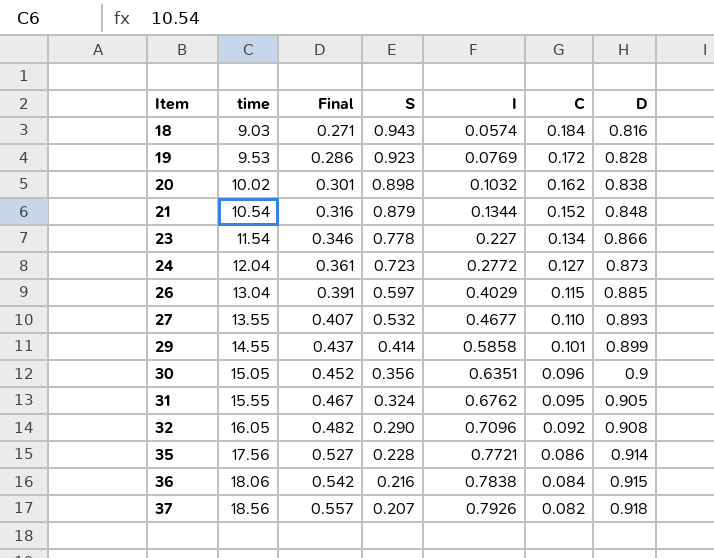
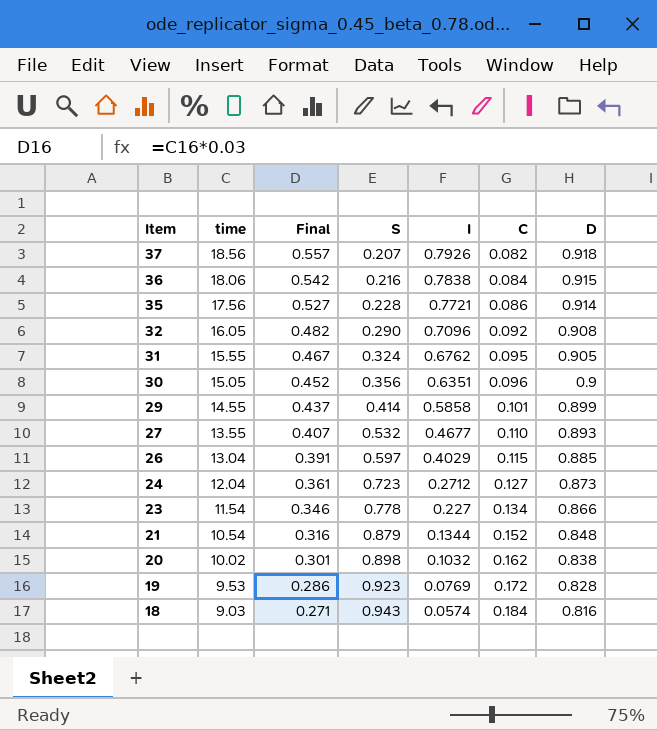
row order: Item ascending -> Item descending
24 | I: 0.2772 -> 0.2712

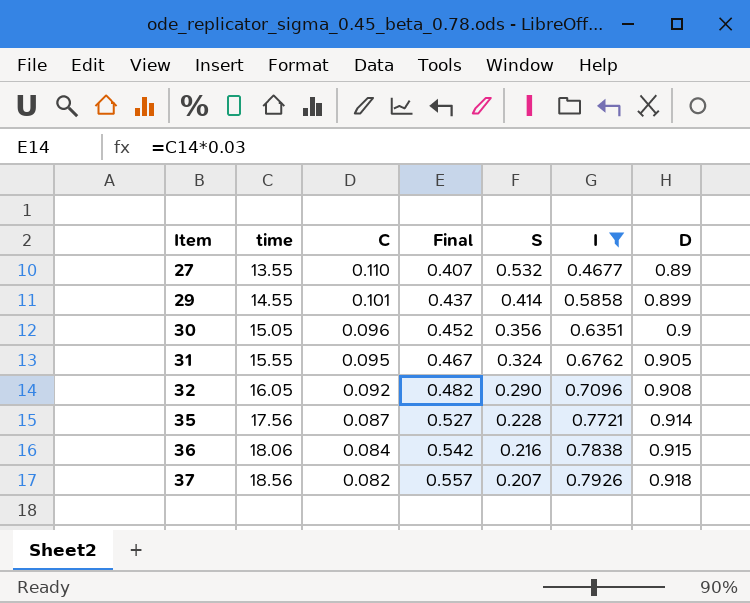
filter: none -> I >= 0.4677
row order: Item descending -> Item ascending
column C | position: 6 -> 3
27 | D: 0.893 -> 0.89
35 | C: 0.086 -> 0.087

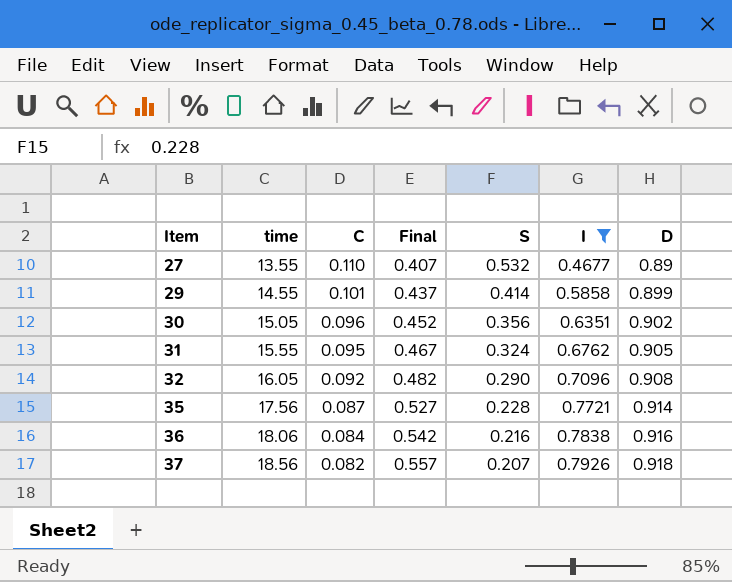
30 | D: 0.9 -> 0.902
36 | D: 0.915 -> 0.916

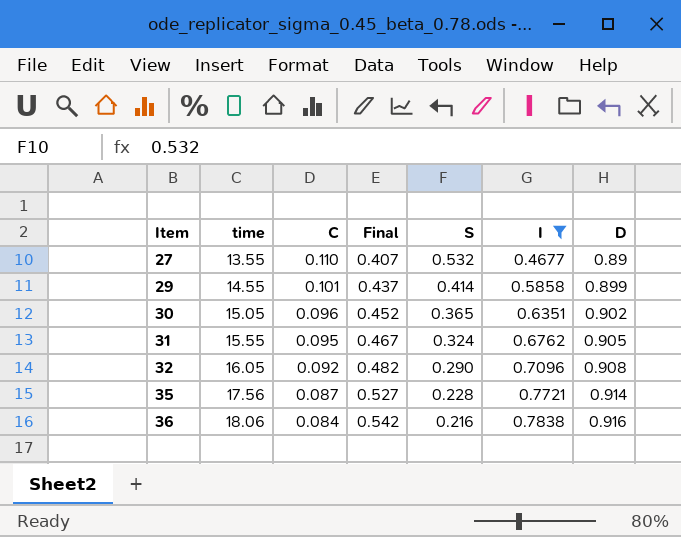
row 37: 18.56 | 0.082 | 0.557 | 0.207 | 0.7926 | 0.918 -> none
30 | S: 0.356 -> 0.365

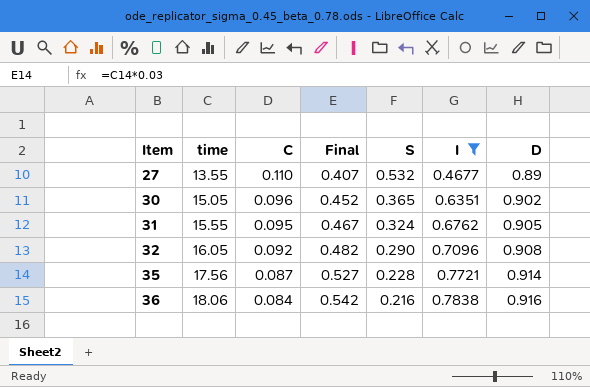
row 29: 14.55 | 0.101 | 0.437 | 0.414 | 0.5858 | 0.899 -> none

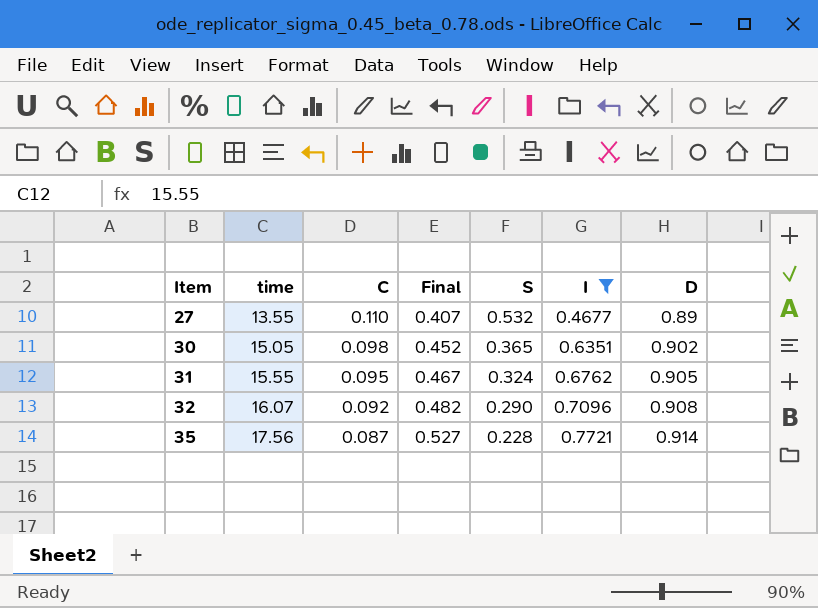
row 36: 18.06 | 0.084 | 0.542 | 0.216 | 0.7838 | 0.916 -> none
30 | C: 0.096 -> 0.098
32 | time: 16.05 -> 16.07

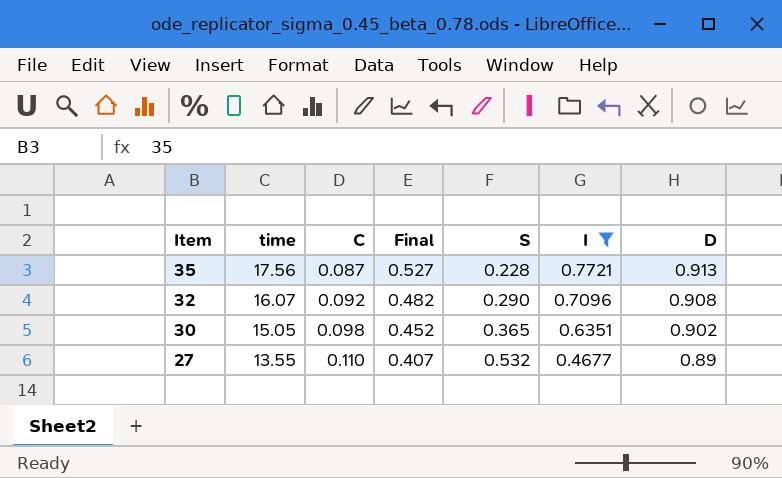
row order: Item ascending -> Item descending
row 31: 15.55 | 0.095 | 0.467 | 0.324 | 0.6762 | 0.905 -> none
35 | D: 0.914 -> 0.913

